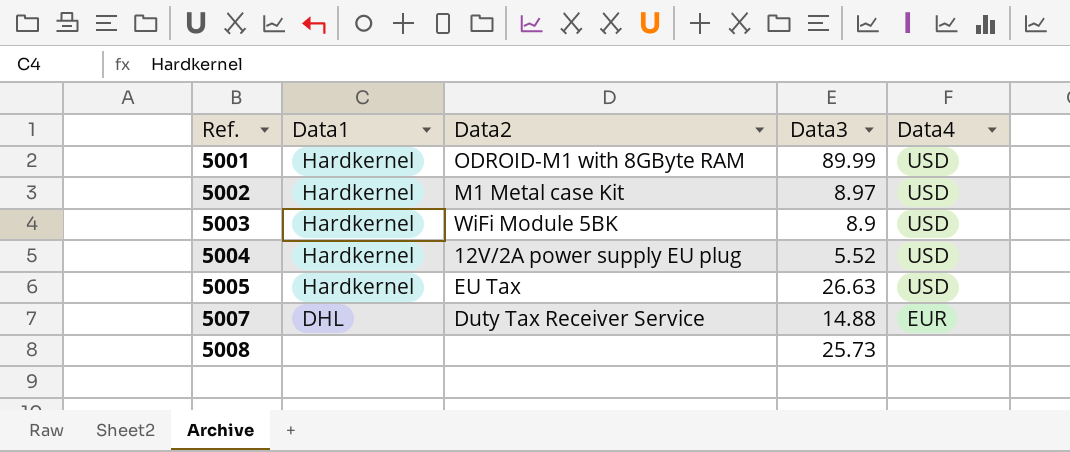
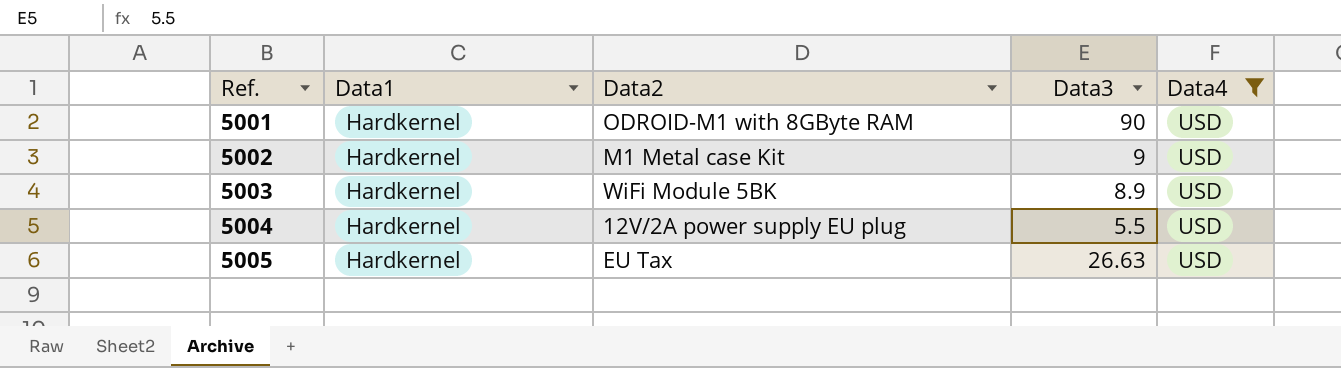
filter: none -> Data4 = USD
5001 | Data3: 89.99 -> 90
5002 | Data3: 8.97 -> 9
5004 | Data3: 5.52 -> 5.5

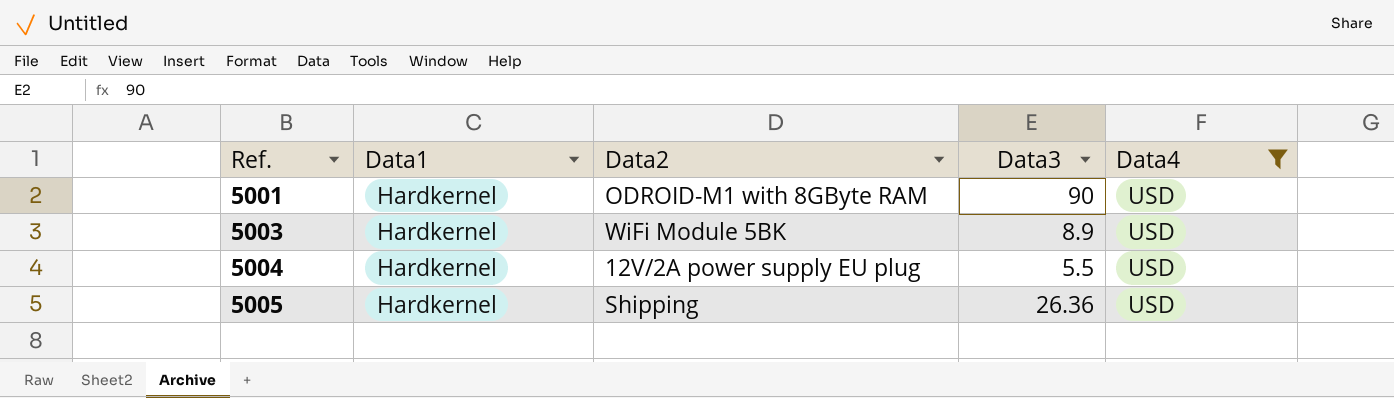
row 5002: Hardkernel | M1 Metal case Kit | 9 | USD -> none
5005 | Data2: EU Tax -> Shipping
5005 | Data3: 26.63 -> 26.36

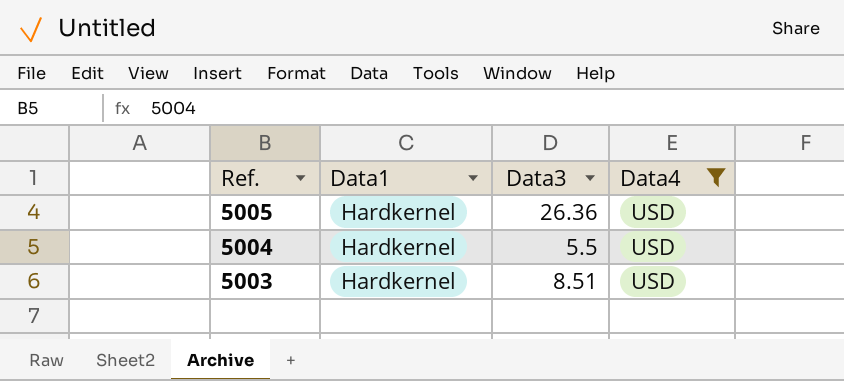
row order: Ref. ascending -> Ref. descending
column Data2 | position: 3 -> none
row 5001: Hardkernel | ODROID-M1 with 8GByte RAM | 90 | USD -> none
5003 | Data3: 8.9 -> 8.51

